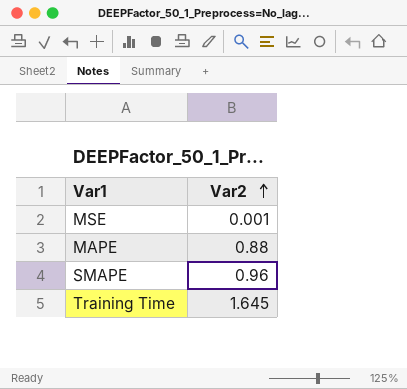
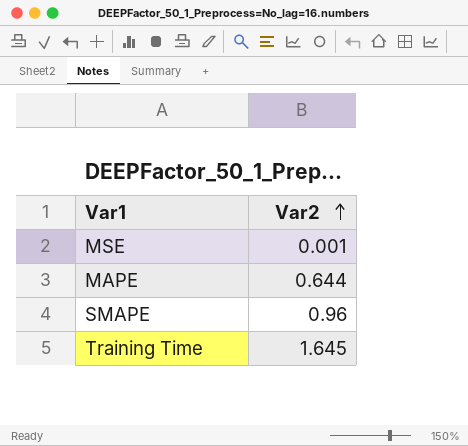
MAPE | Var2: 0.88 -> 0.644

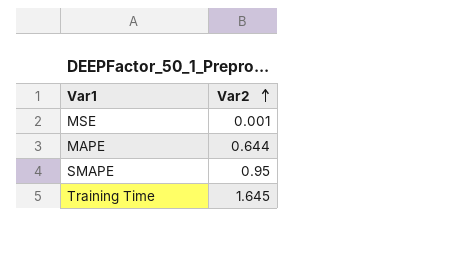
SMAPE | Var2: 0.96 -> 0.95

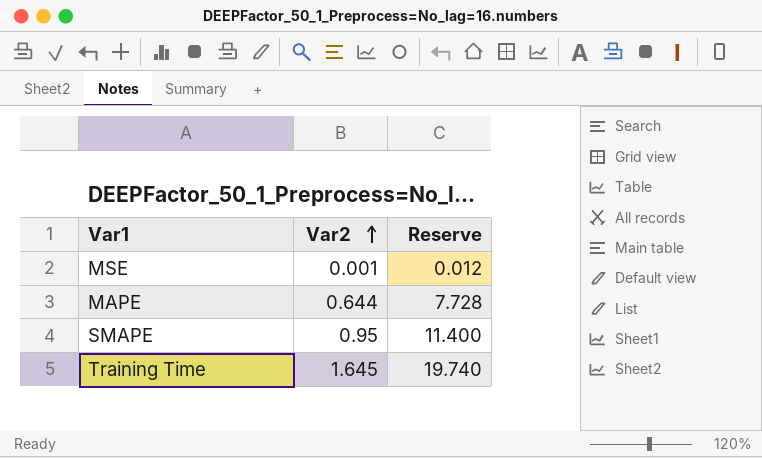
column Reserve | formula: none -> [Var2] * 12

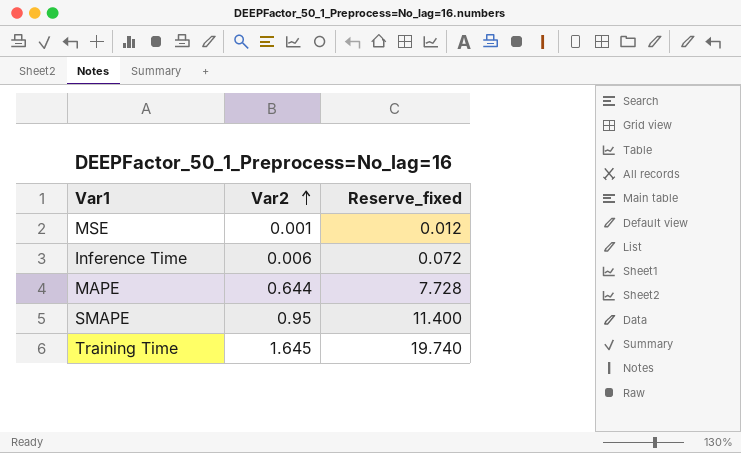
column name: Reserve -> Reserve_fixed
row Inference Time: none -> 0.006 | 0.072

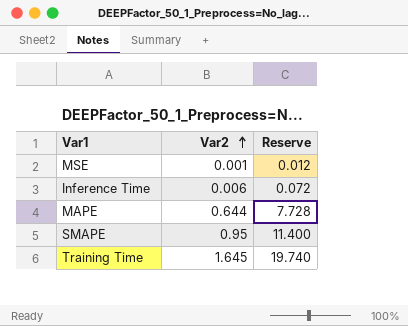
column name: Reserve_fixed -> Reserve

